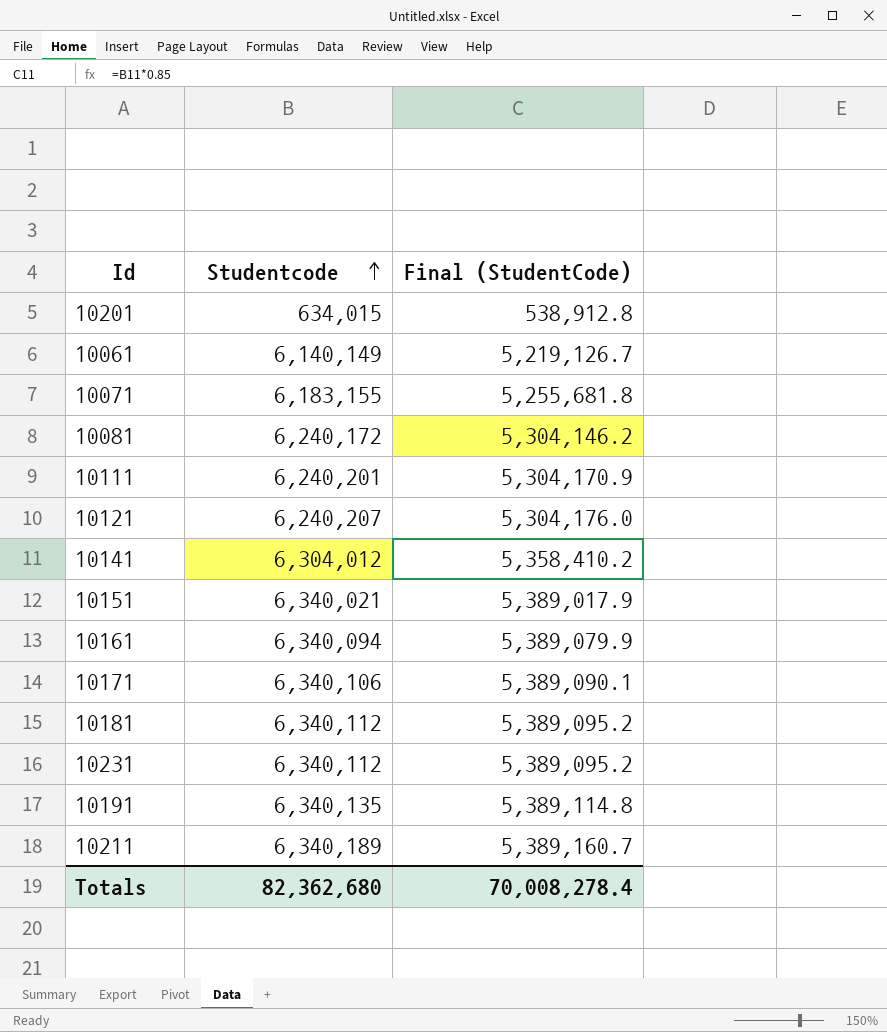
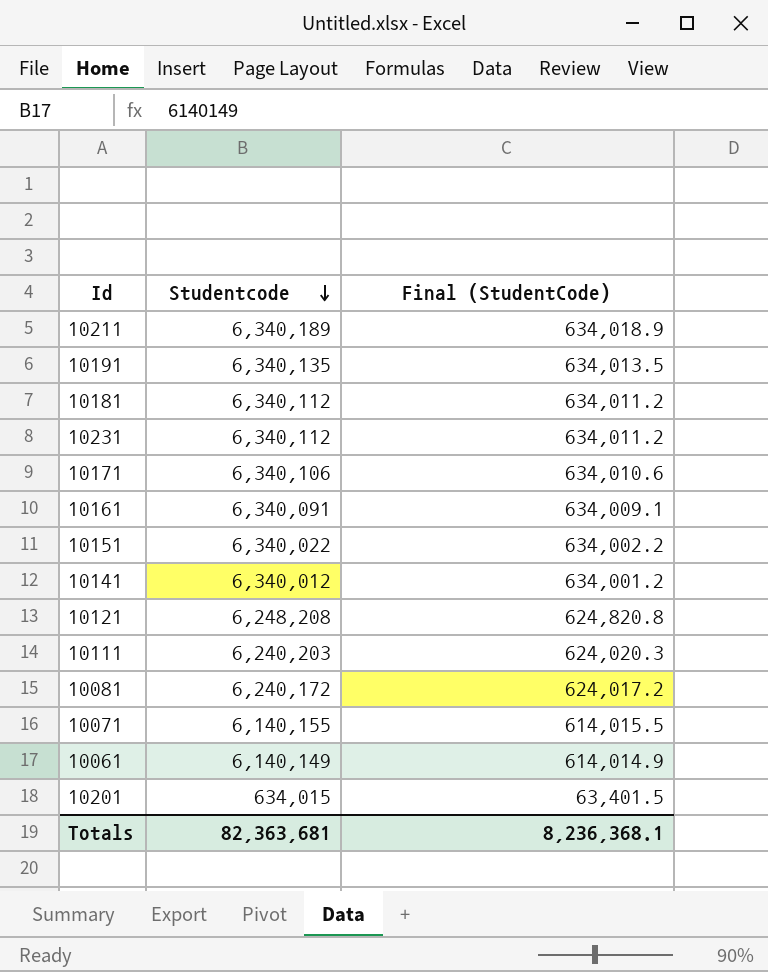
row order: Studentcode ascending -> Studentcode descending
column Final (StudentCode) | formula: [Studentcode] * 0.85 -> [Studentcode] * 0.1
10161 | Studentcode: 6,340,094 -> 6,340,091
10151 | Studentcode: 6,340,021 -> 6,340,022
10141 | Studentcode: 6,304,012 -> 6,340,012
10121 | Studentcode: 6,240,207 -> 6,248,208
10111 | Studentcode: 6,240,201 -> 6,240,203
10071 | Studentcode: 6,183,155 -> 6,140,155
Totals | Studentcode: 82,362,680 -> 82,363,681
Totals | Final (StudentCode): 70,008,278.4 -> 8,236,368.1

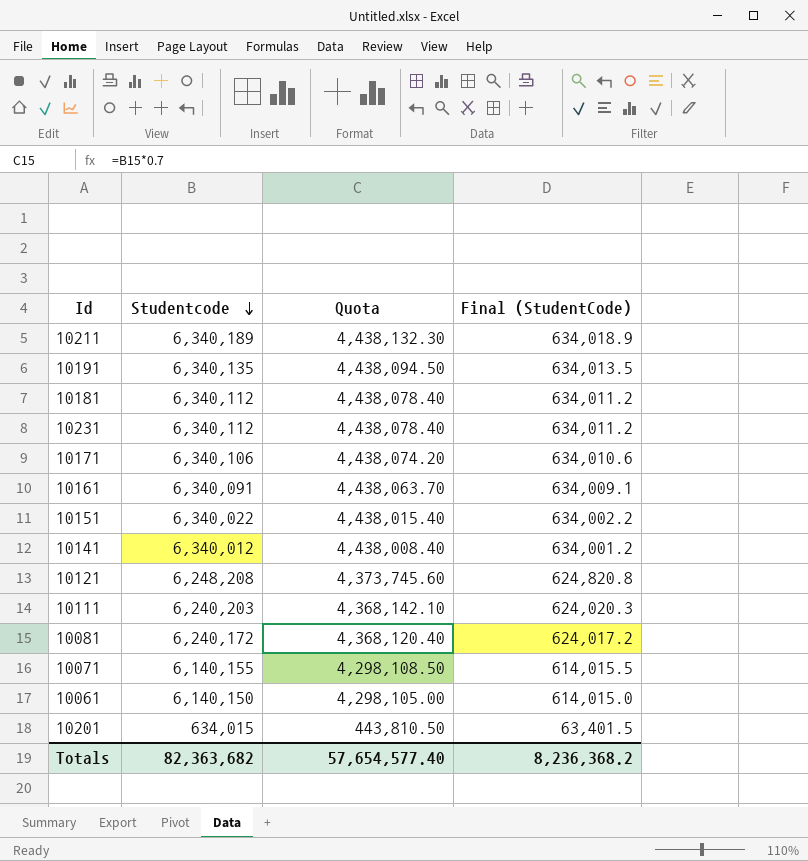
column Quota | formula: none -> [Studentcode] * 0.7
10061 | Studentcode: 6,140,149 -> 6,140,150
10061 | Final (StudentCode): 614,014.9 -> 614,015.0
Totals | Studentcode: 82,363,681 -> 82,363,682
Totals | Final (StudentCode): 8,236,368.1 -> 8,236,368.2

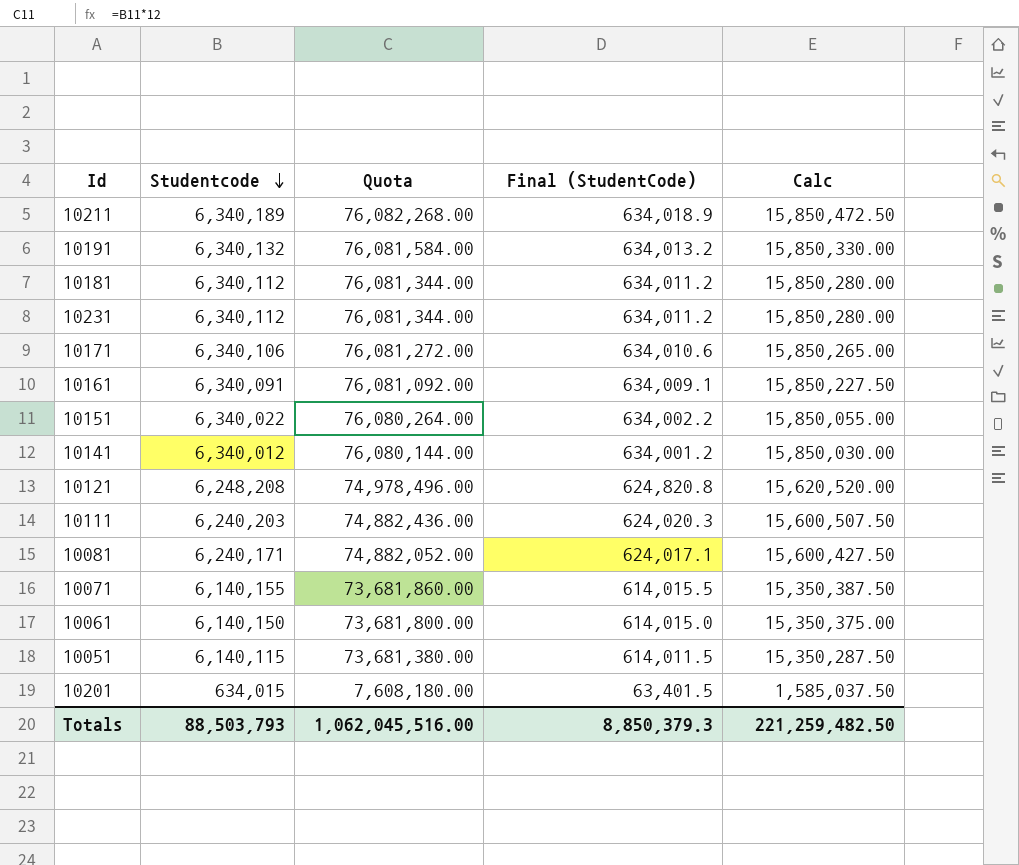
column Quota | formula: [Studentcode] * 0.7 -> [Studentcode] * 12
column Calc | formula: none -> [Studentcode] * 2.5
10191 | Studentcode: 6,340,135 -> 6,340,132
10191 | Final (StudentCode): 634,013.5 -> 634,013.2
10081 | Studentcode: 6,240,172 -> 6,240,171
10081 | Final (StudentCode): 624,017.2 -> 624,017.1
row 10051: none -> 6,140,115 | 73,681,380.00 | 614,011.5 | 15,350,287.50
Totals | Studentcode: 82,363,682 -> 88,503,793
Totals | Quota: 57,654,577.40 -> 1,062,045,516.00
Totals | Final (StudentCode): 8,236,368.2 -> 8,850,379.3

